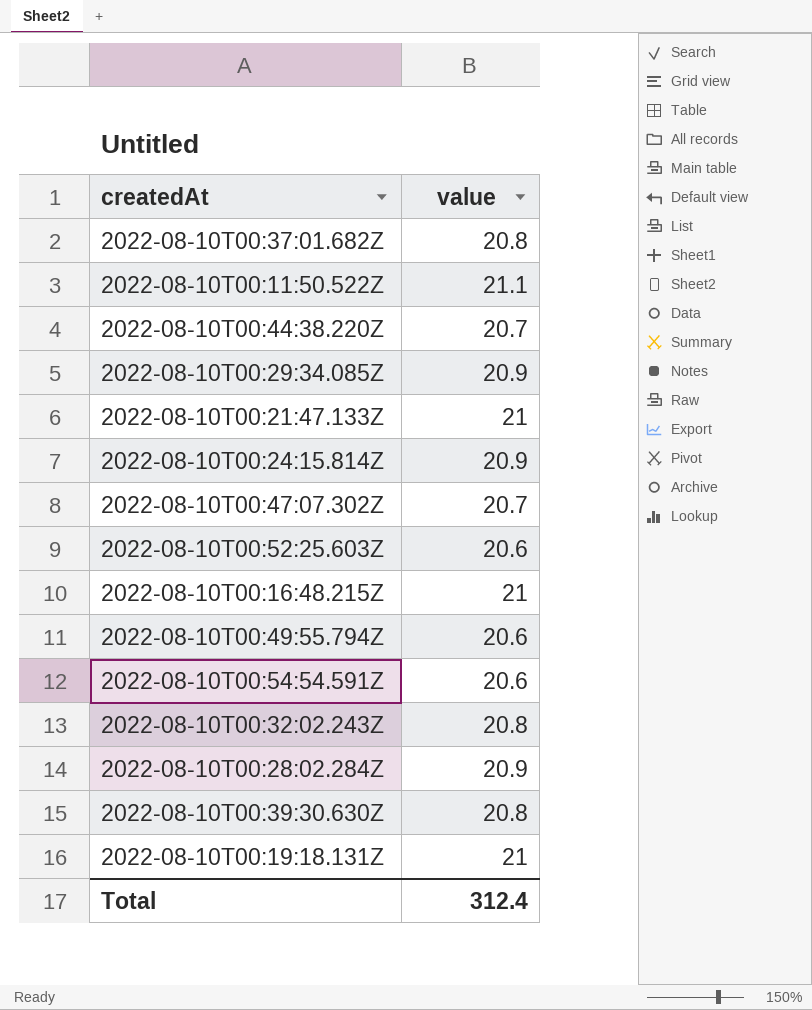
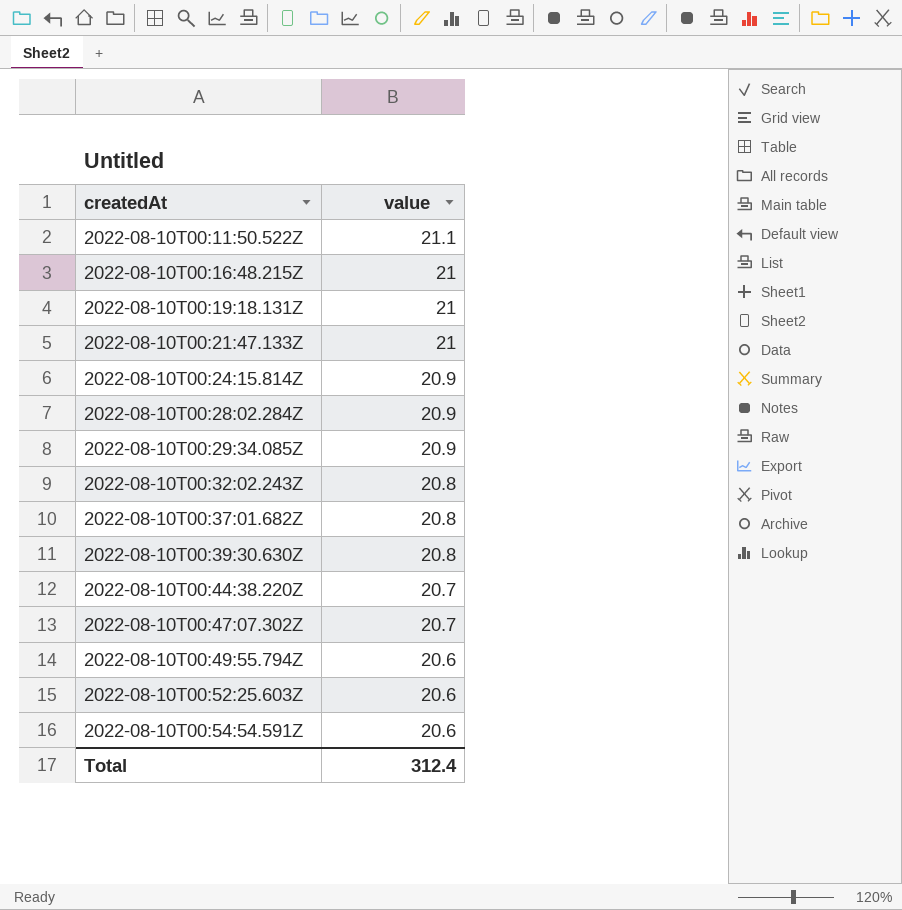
row order: none -> createdAt ascending

